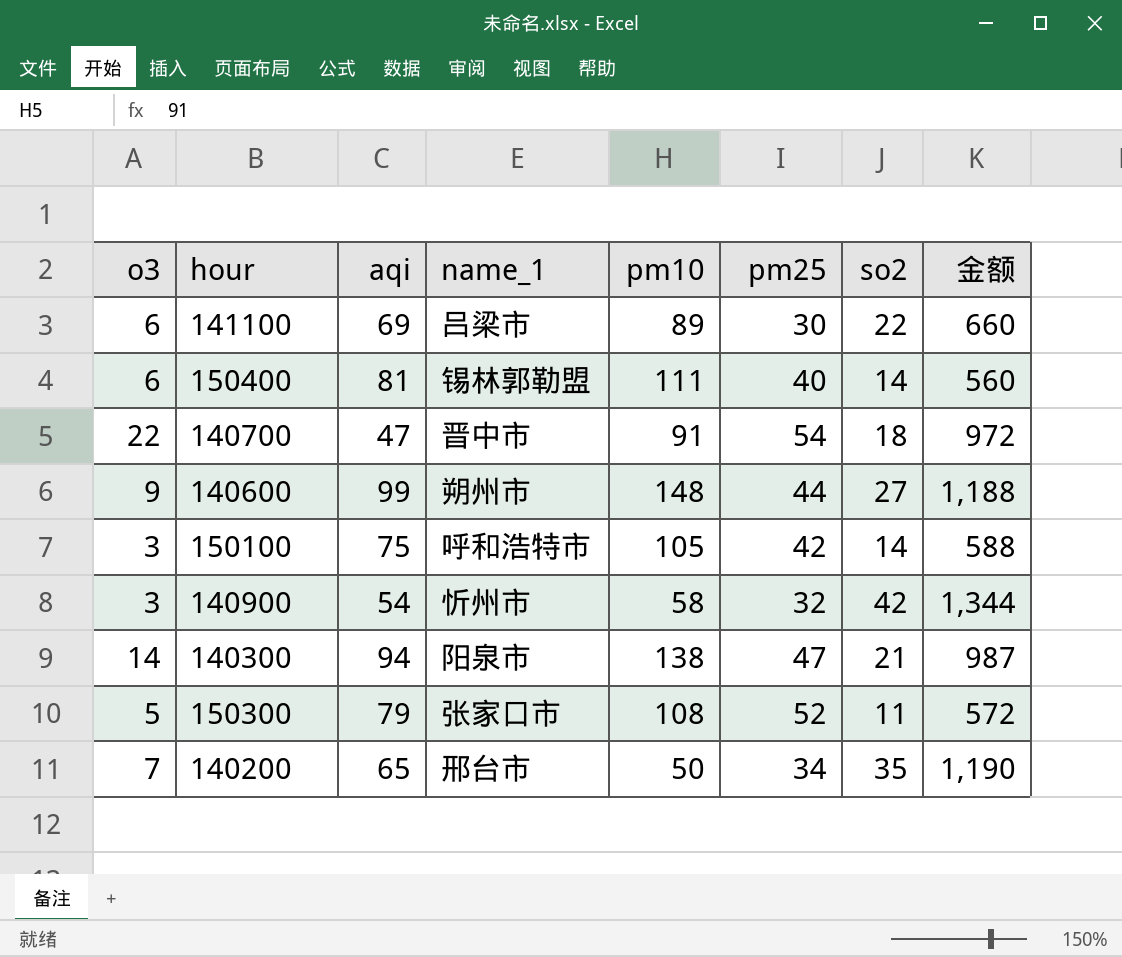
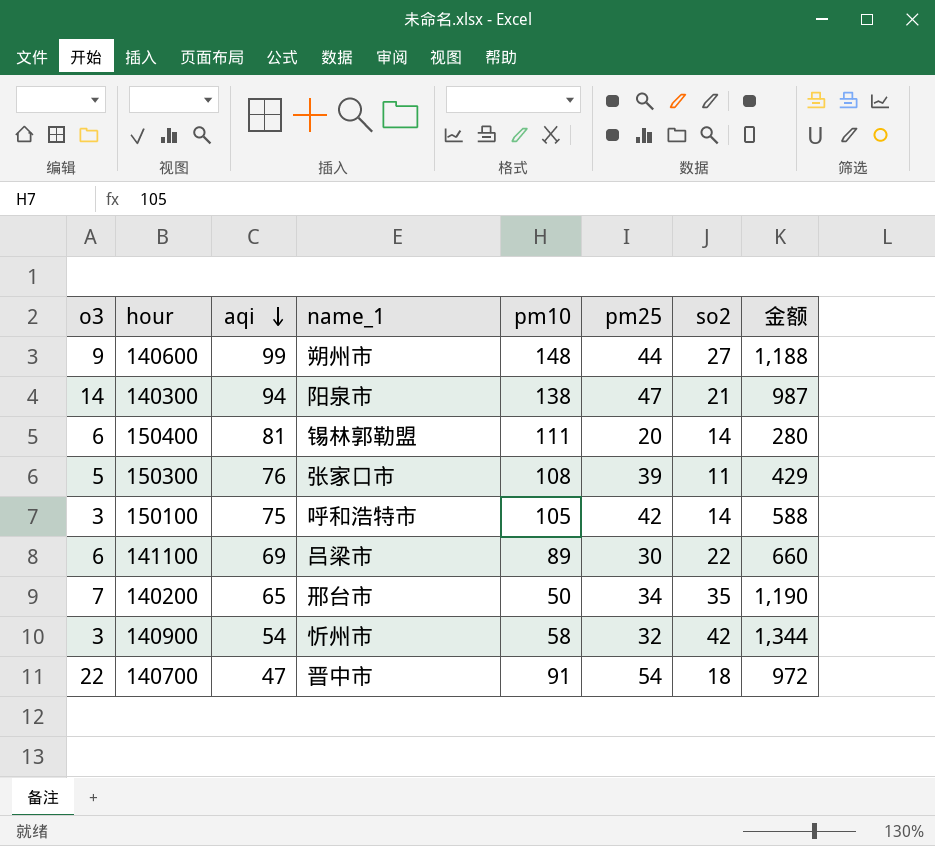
row order: none -> aqi descending
150400 | pm25: 40 -> 20
150400 | 金额: 560 -> 280
150300 | aqi: 79 -> 76
150300 | pm25: 52 -> 39
150300 | 金额: 572 -> 429

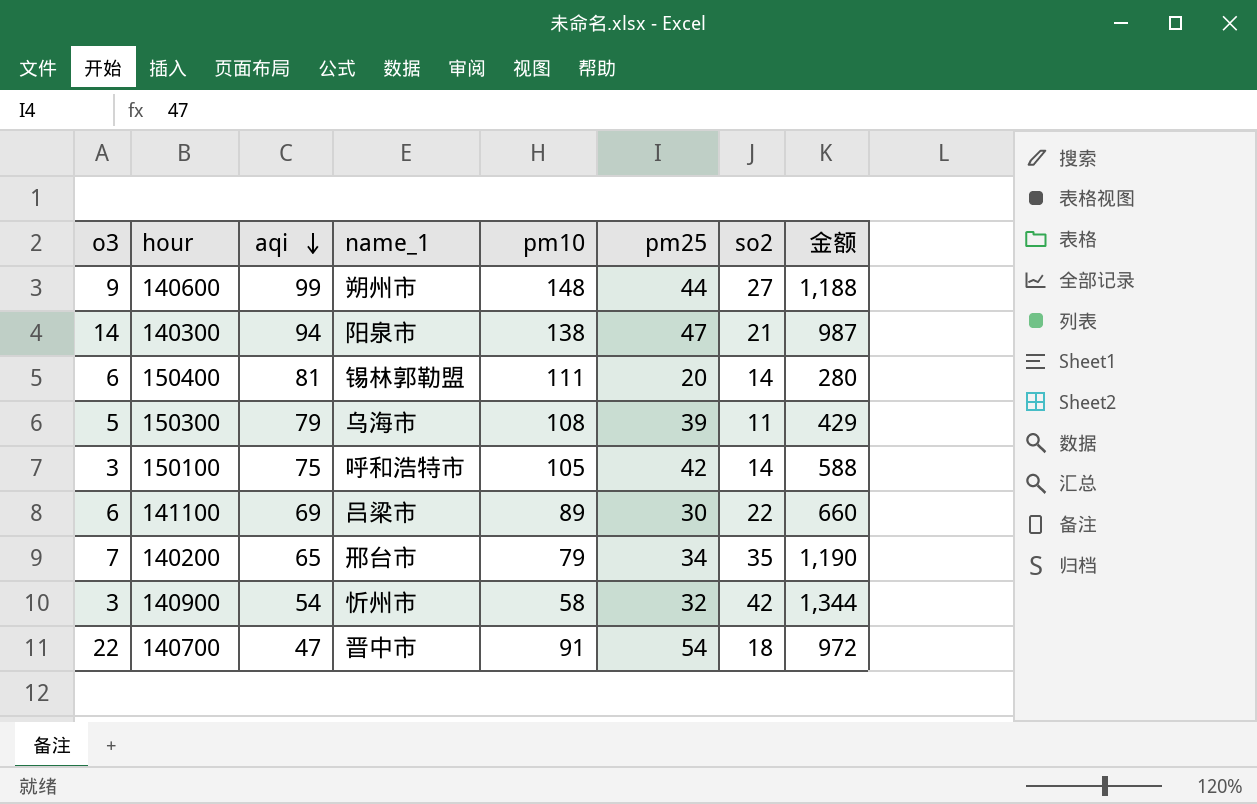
150300 | aqi: 76 -> 79
150300 | name_1: 张家口市 -> 乌海市
140200 | pm10: 50 -> 79

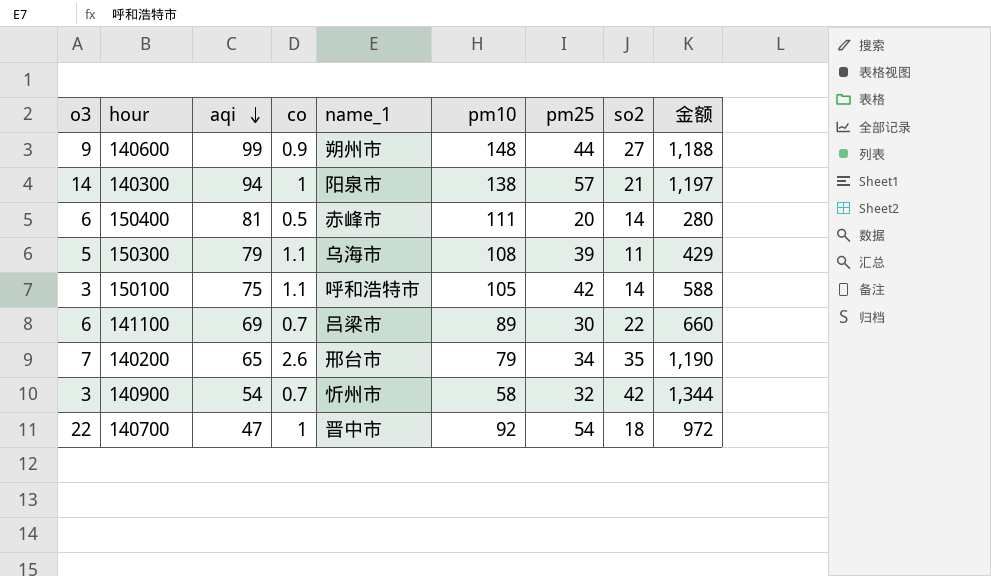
column co | position: none -> 4
140300 | pm25: 47 -> 57
140300 | 金额: 987 -> 1,197
150400 | name_1: 锡林郭勒盟 -> 赤峰市
140700 | pm10: 91 -> 92

